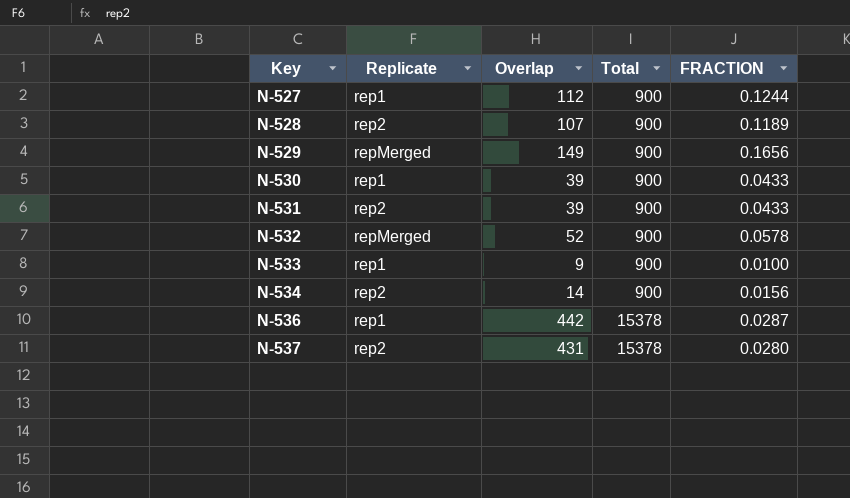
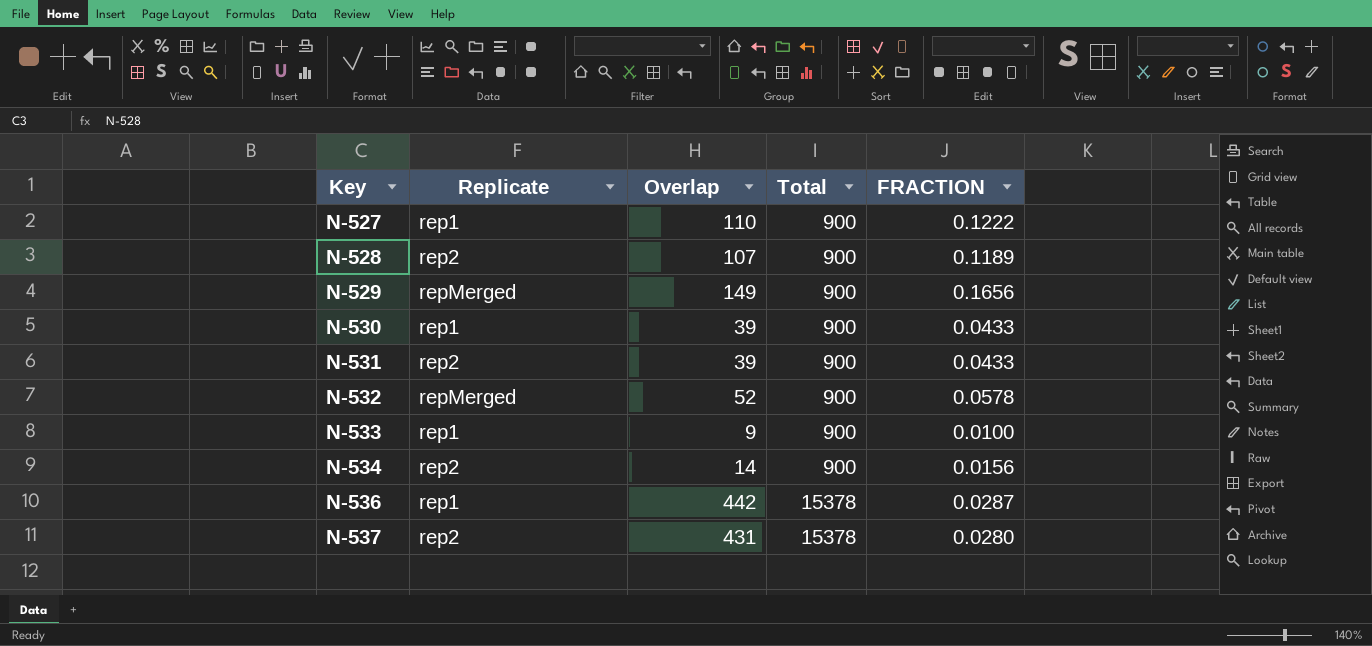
N-527 | Overlap: 112 -> 110
N-527 | FRACTION: 0.1244 -> 0.1222

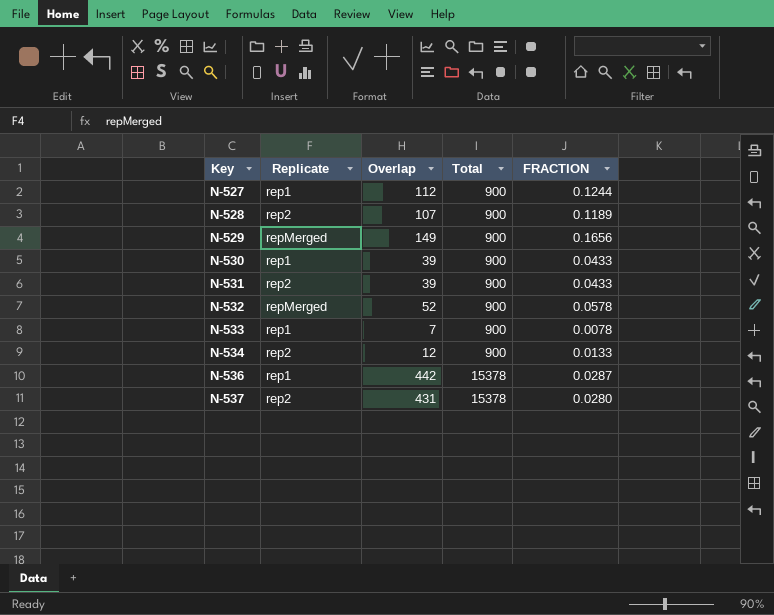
N-527 | Overlap: 110 -> 112
N-527 | FRACTION: 0.1222 -> 0.1244
N-533 | Overlap: 9 -> 7
N-533 | FRACTION: 0.0100 -> 0.0078
N-534 | Overlap: 14 -> 12
N-534 | FRACTION: 0.0156 -> 0.0133

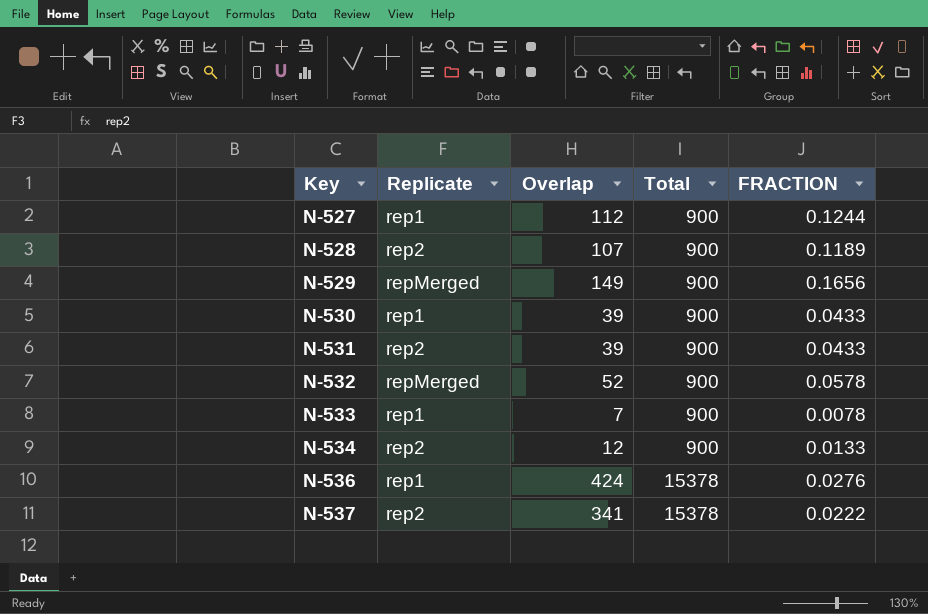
N-536 | Overlap: 442 -> 424
N-536 | FRACTION: 0.0287 -> 0.0276
N-537 | Overlap: 431 -> 341
N-537 | FRACTION: 0.0280 -> 0.0222

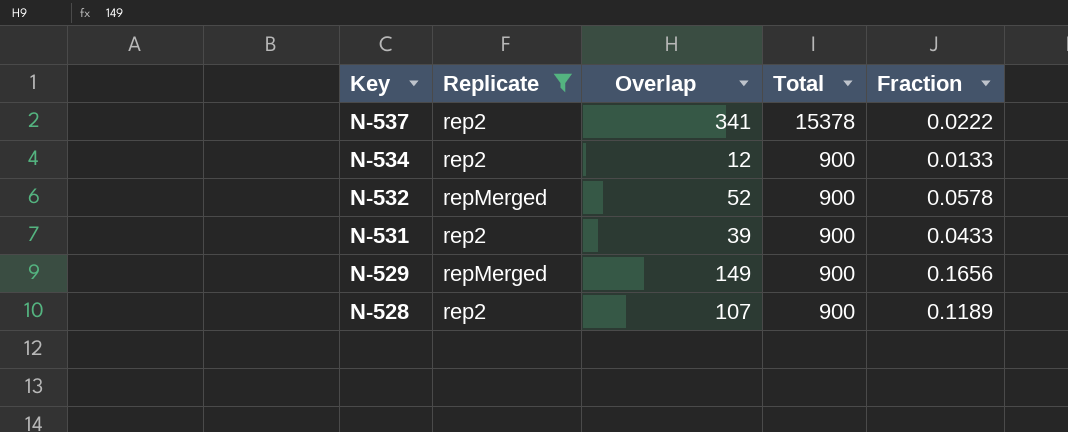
filter: none -> Replicate != rep1
row order: Key ascending -> Key descending
column name: FRACTION -> Fraction

